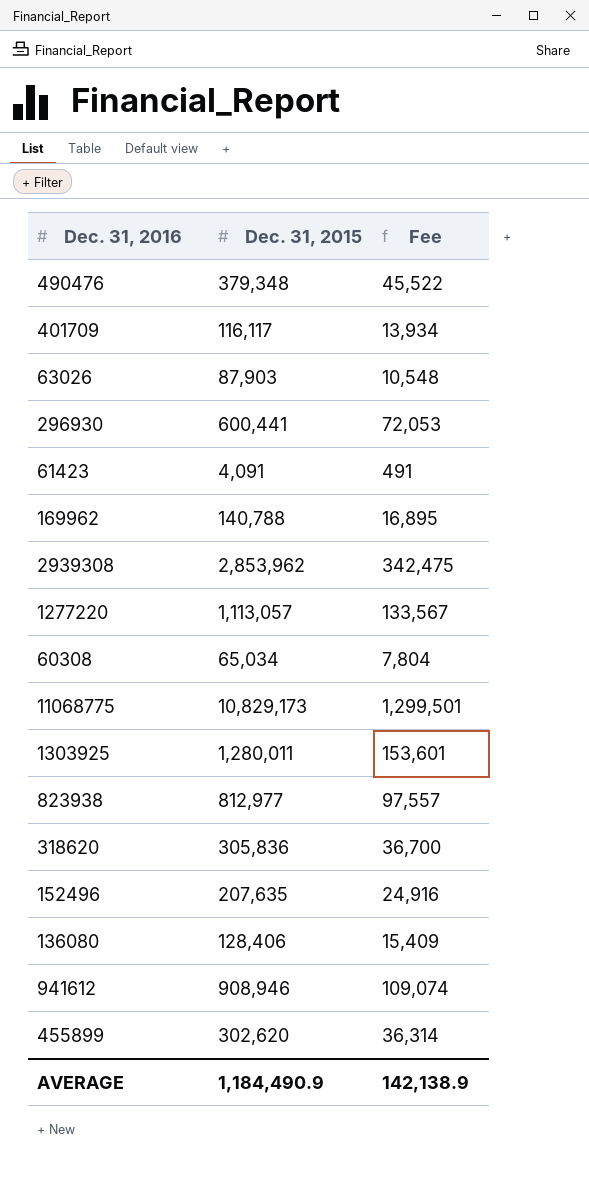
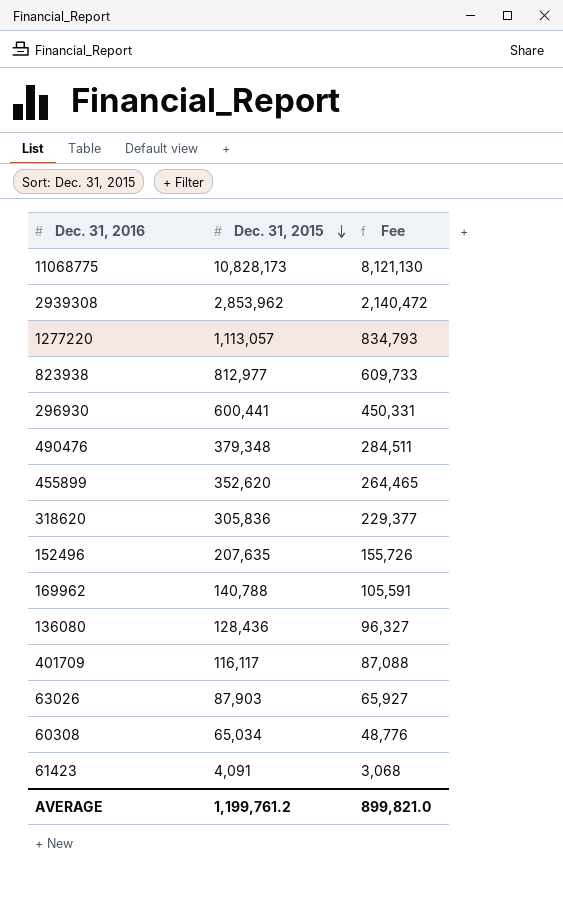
row order: none -> Dec. 31, 2015 descending
column Fee | formula: [Dec. 31, 2015] * 0.12 -> [Dec. 31, 2015] * 0.75
row 1303925: 1,280,011 | 153,601 -> none
row 941612: 908,946 | 109,074 -> none
11068775 | Dec. 31, 2015: 10,829,173 -> 10,828,173
455899 | Dec. 31, 2015: 302,620 -> 352,620
136080 | Dec. 31, 2015: 128,406 -> 128,436
AVERAGE | Dec. 31, 2015: 1,184,490.9 -> 1,199,761.2
AVERAGE | Fee: 142,138.9 -> 899,821.0

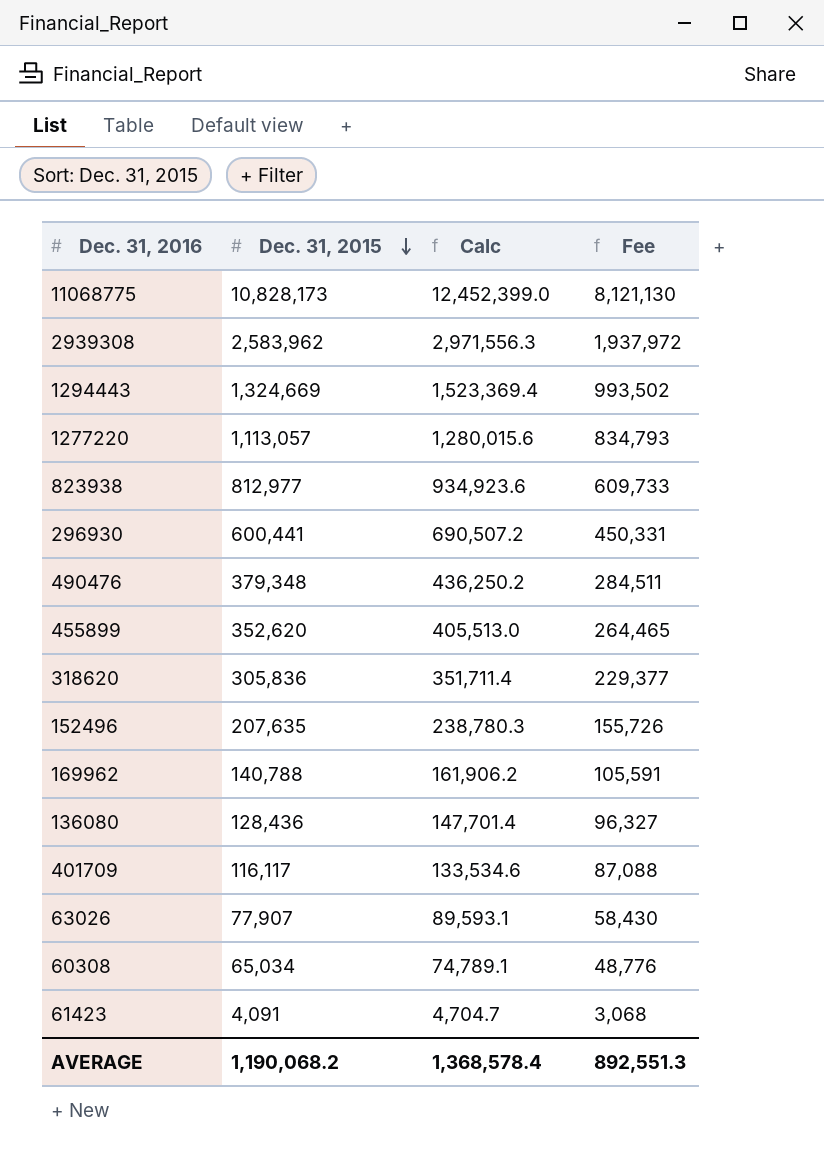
column Calc | formula: none -> [Dec. 31, 2015] * 1.15
2939308 | Dec. 31, 2015: 2,853,962 -> 2,583,962
2939308 | Fee: 2,140,472 -> 1,937,972
row 1294443: none -> 1,324,669 | 1,523,369.4 | 993,502
63026 | Dec. 31, 2015: 87,903 -> 77,907
63026 | Fee: 65,927 -> 58,430
AVERAGE | Dec. 31, 2015: 1,199,761.2 -> 1,190,068.2
AVERAGE | Fee: 899,821.0 -> 892,551.3

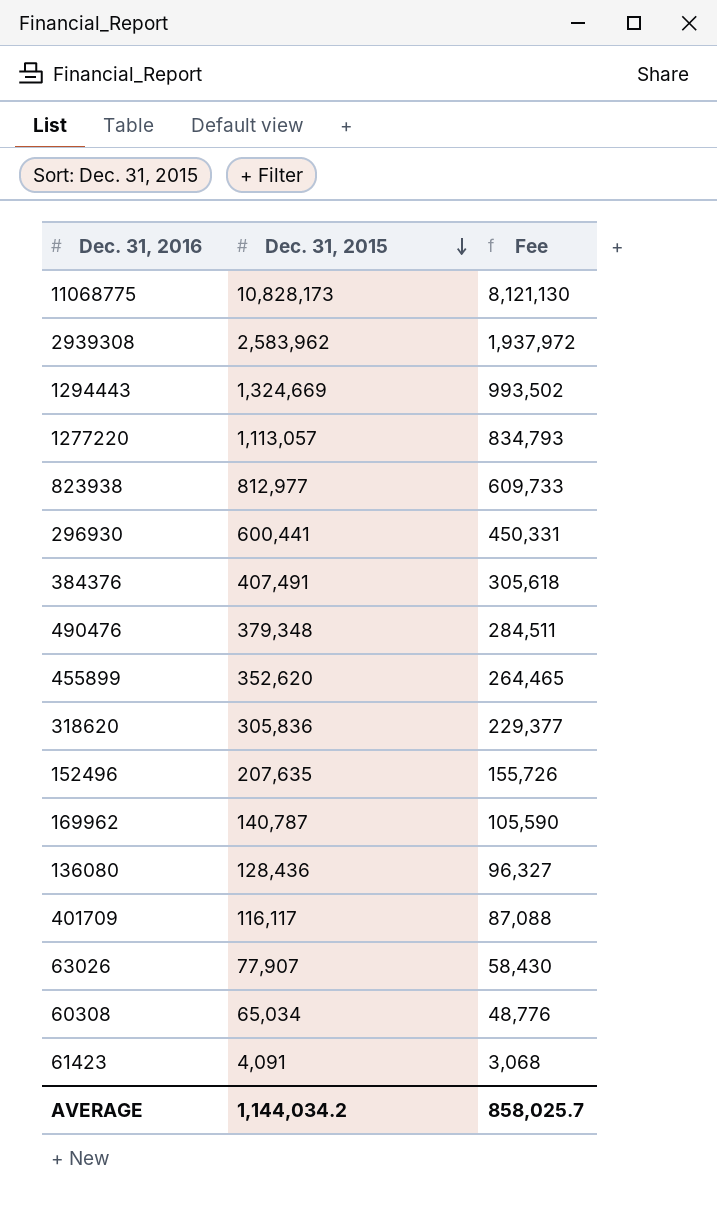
column Calc | formula: [Dec. 31, 2015] * 1.15 -> none
row 384376: none -> 407,491 | 305,618
169962 | Dec. 31, 2015: 140,788 -> 140,787
169962 | Fee: 105,591 -> 105,590
AVERAGE | Dec. 31, 2015: 1,190,068.2 -> 1,144,034.2
AVERAGE | Fee: 892,551.3 -> 858,025.7

